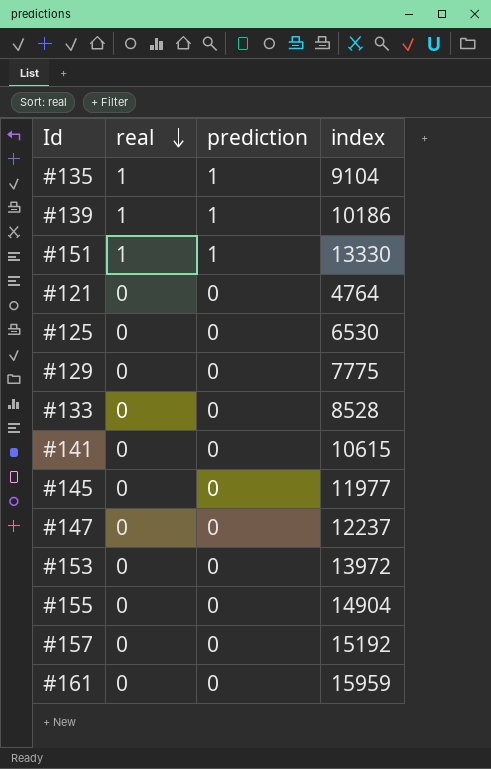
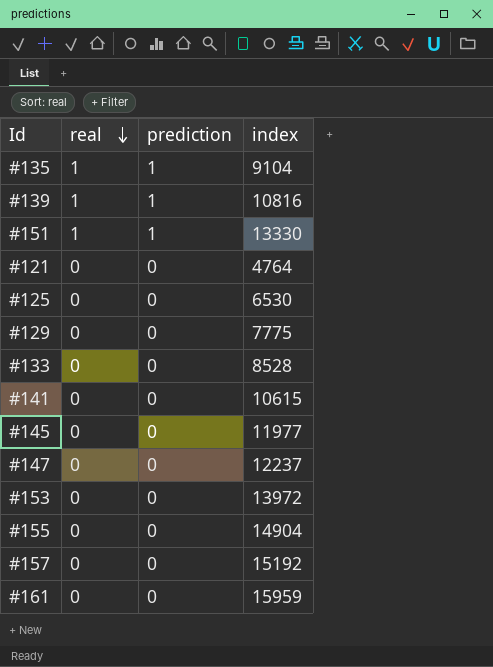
#139 | index: 10186 -> 10816

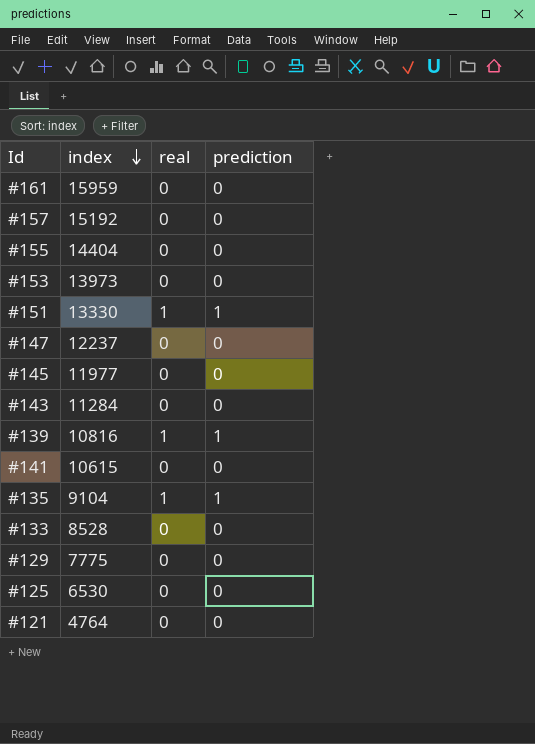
row order: real descending -> index descending
column index | position: 4 -> 2
#155 | index: 14904 -> 14404
#153 | index: 13972 -> 13973
row #143: none -> 11284 | 0 | 0

